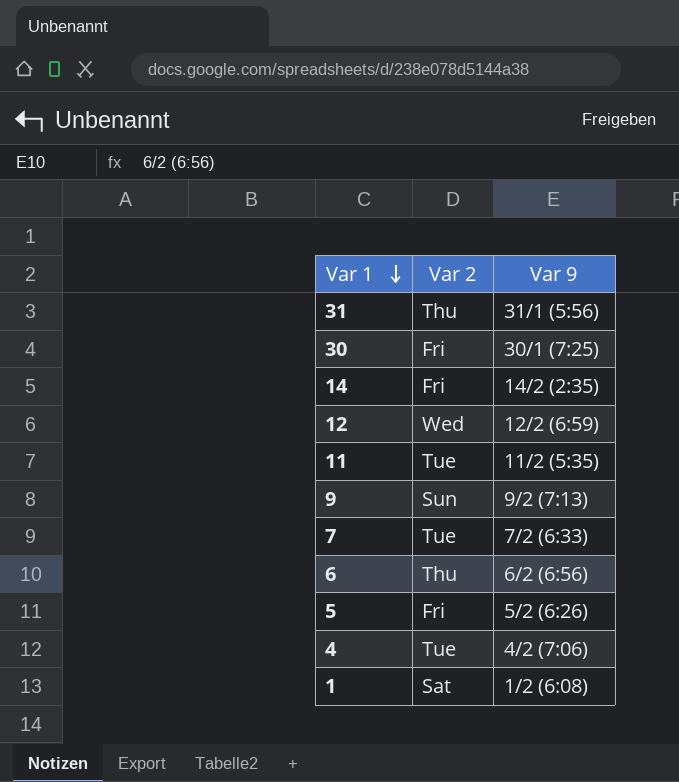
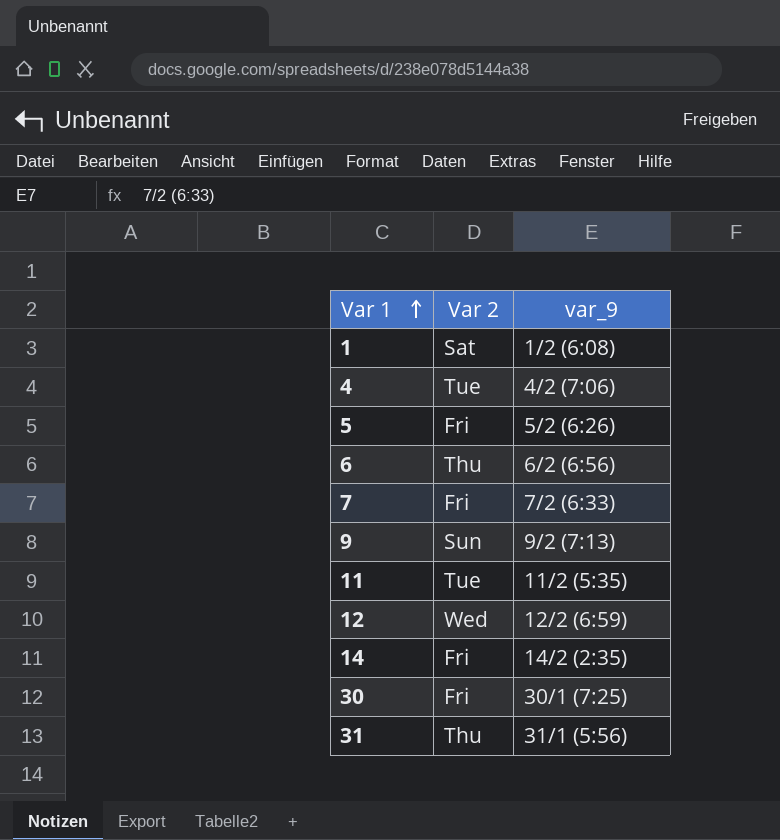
row order: Var 1 descending -> Var 1 ascending
column name: Var 9 -> var_9
7 | Var 2: Tue -> Fri

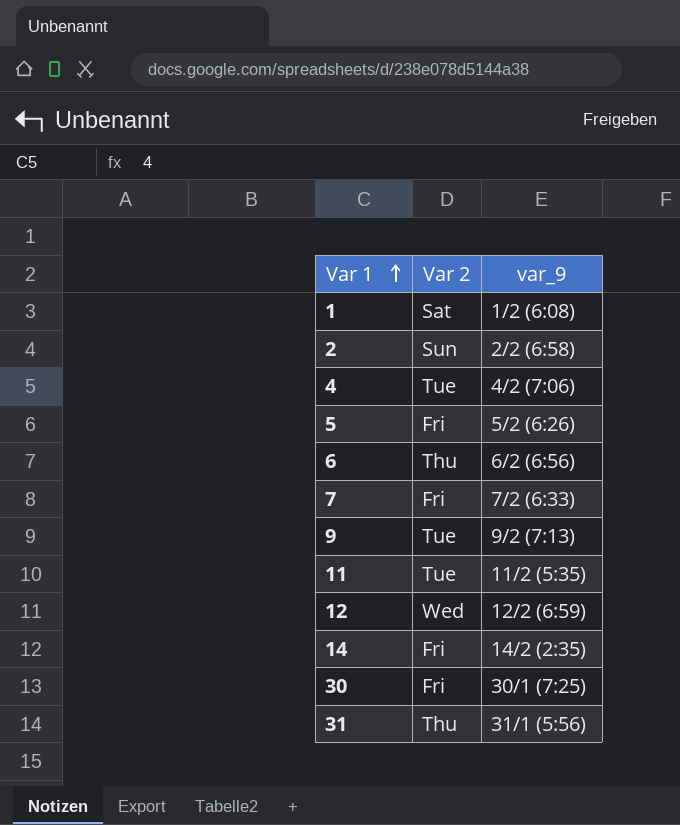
row 2: none -> Sun | 2/2 (6:58)
9 | Var 2: Sun -> Tue

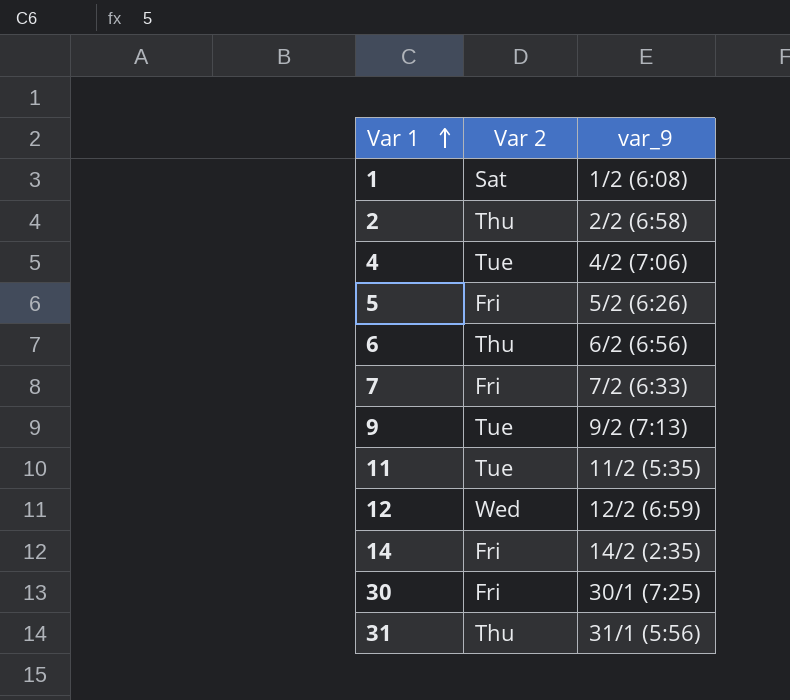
2 | Var 2: Sun -> Thu

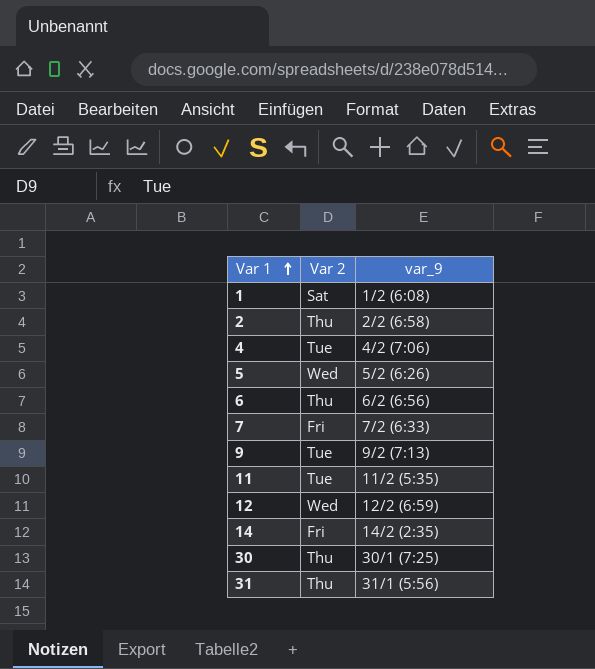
5 | Var 2: Fri -> Wed
30 | Var 2: Fri -> Thu

